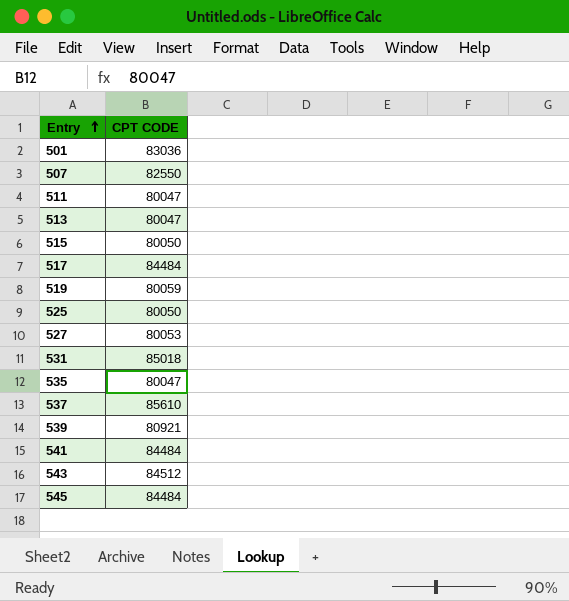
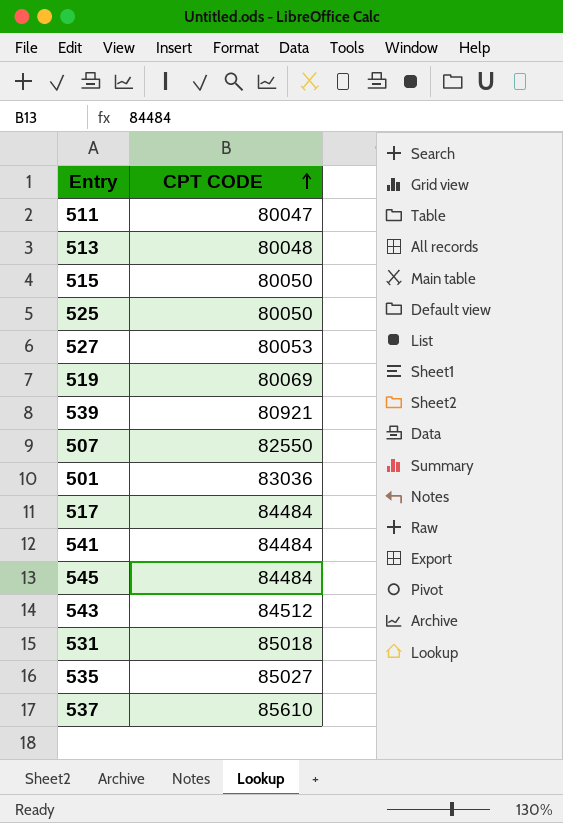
row order: Entry ascending -> CPT CODE ascending
513 | CPT CODE: 80047 -> 80048
519 | CPT CODE: 80059 -> 80069
535 | CPT CODE: 80047 -> 85027

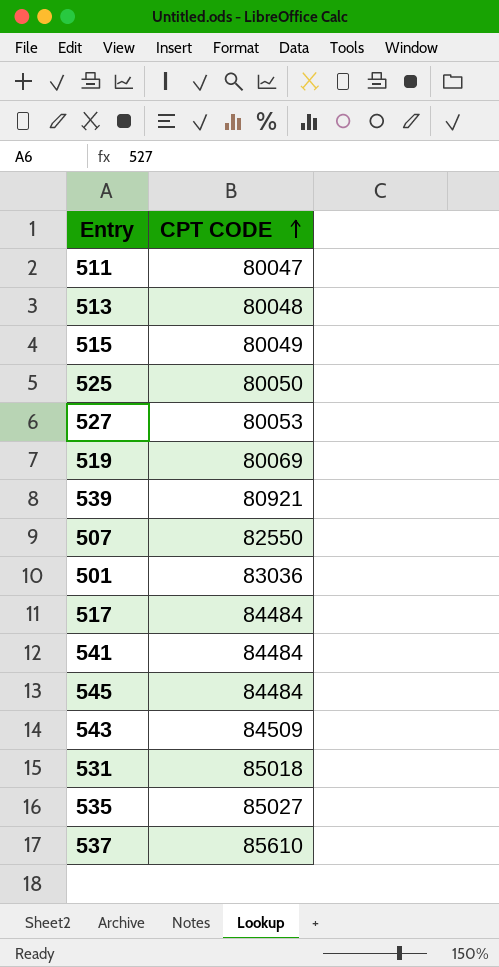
515 | CPT CODE: 80050 -> 80049
543 | CPT CODE: 84512 -> 84509

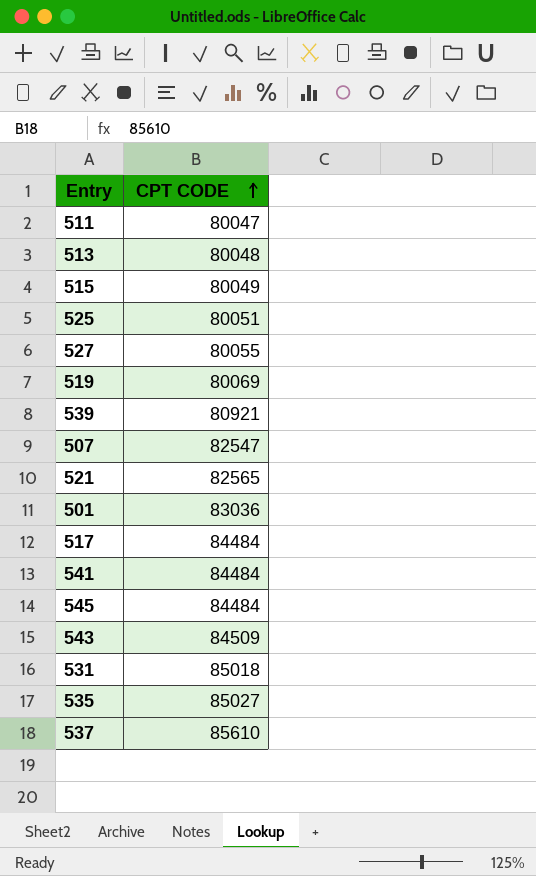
525 | CPT CODE: 80050 -> 80051
527 | CPT CODE: 80053 -> 80055
507 | CPT CODE: 82550 -> 82547
row 521: none -> 82565

